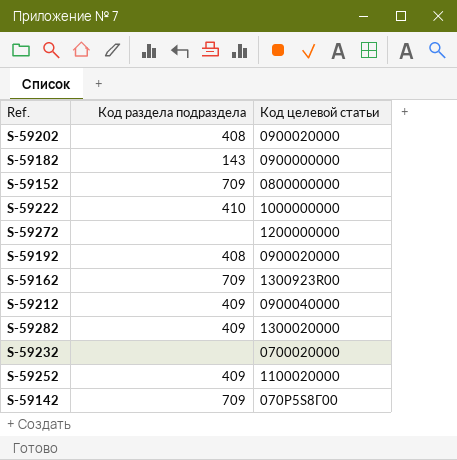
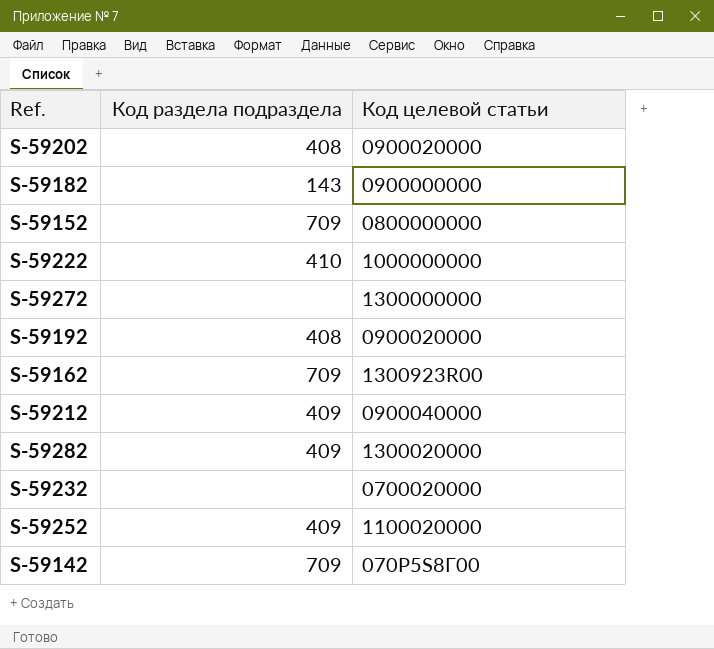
S-59272 | Код целевой статьи: 1200000000 -> 1300000000

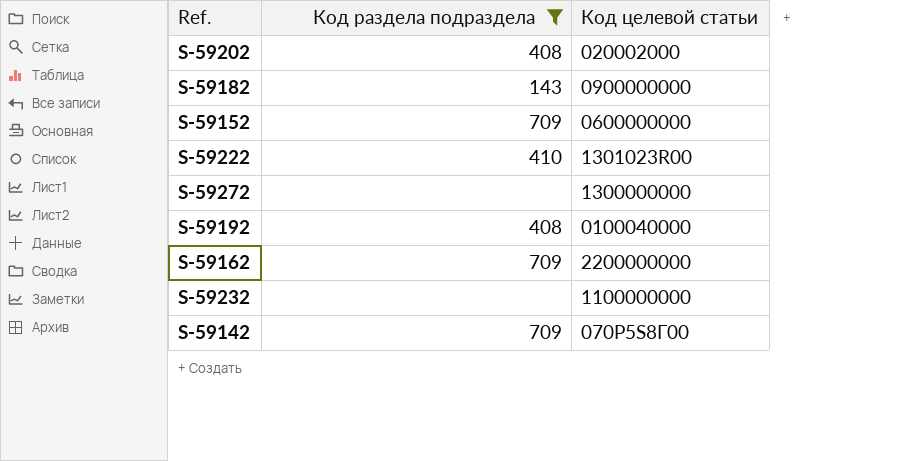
filter: none -> Код раздела подраздела != 409
S-59202 | Код целевой статьи: 0900020000 -> 020002000
S-59152 | Код целевой статьи: 0800000000 -> 0600000000
S-59222 | Код целевой статьи: 1000000000 -> 1301023R00
S-59192 | Код целевой статьи: 0900020000 -> 0100040000
S-59162 | Код целевой статьи: 1300923R00 -> 2200000000
S-59232 | Код целевой статьи: 0700020000 -> 1100000000

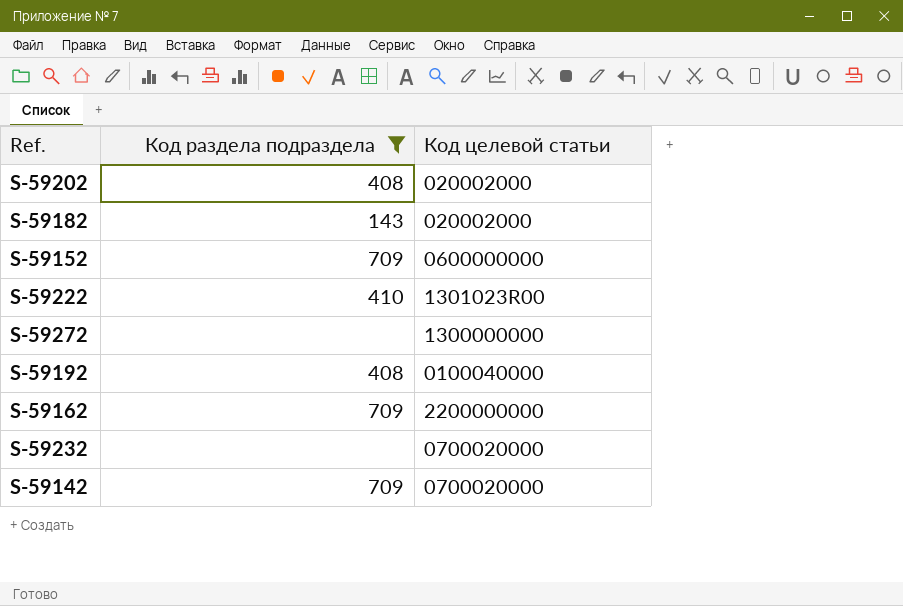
S-59182 | Код целевой статьи: 0900000000 -> 020002000
S-59232 | Код целевой статьи: 1100000000 -> 0700020000
S-59142 | Код целевой статьи: 070Р5S8Г00 -> 0700020000

